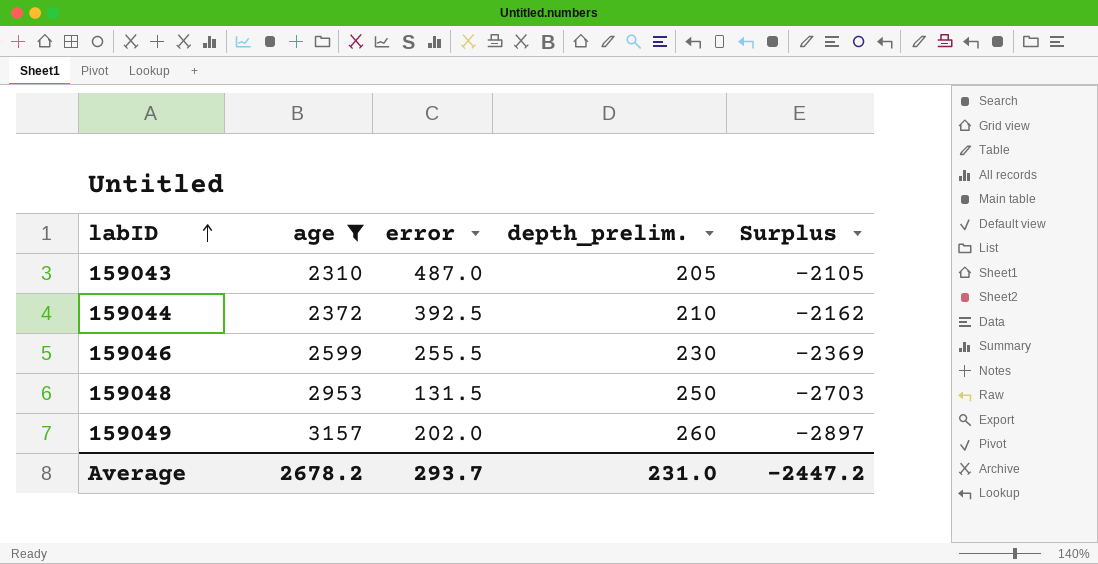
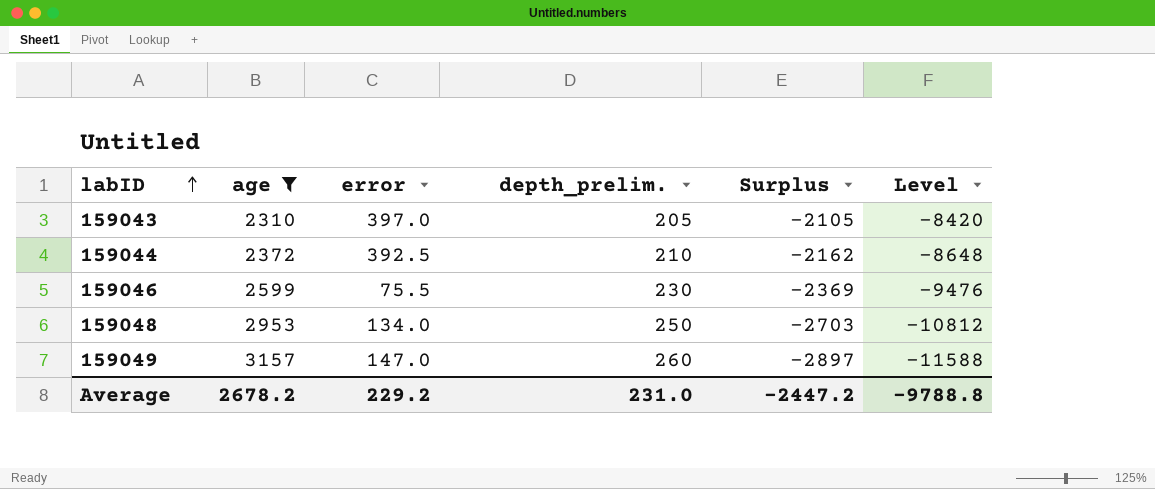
column Level | formula: none -> [Surplus] * 4
159043 | error: 487.0 -> 397.0
159046 | error: 255.5 -> 75.5
159048 | error: 131.5 -> 134.0
159049 | error: 202.0 -> 147.0
Average | error: 293.7 -> 229.2

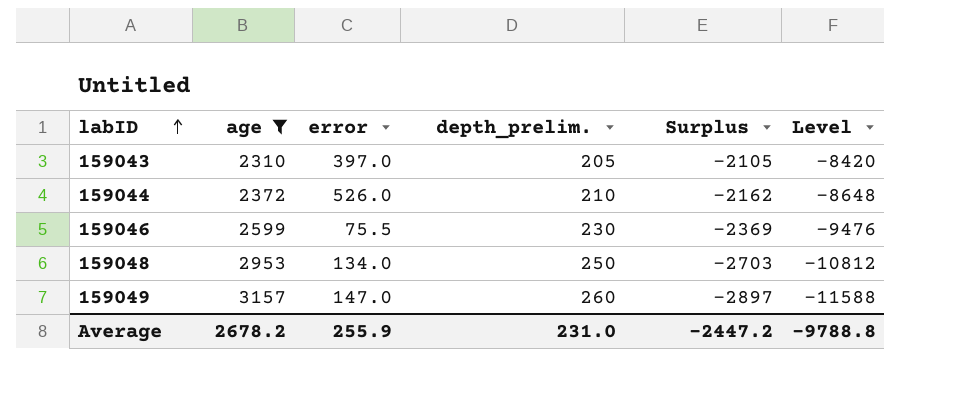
159044 | error: 392.5 -> 526.0
Average | error: 229.2 -> 255.9

